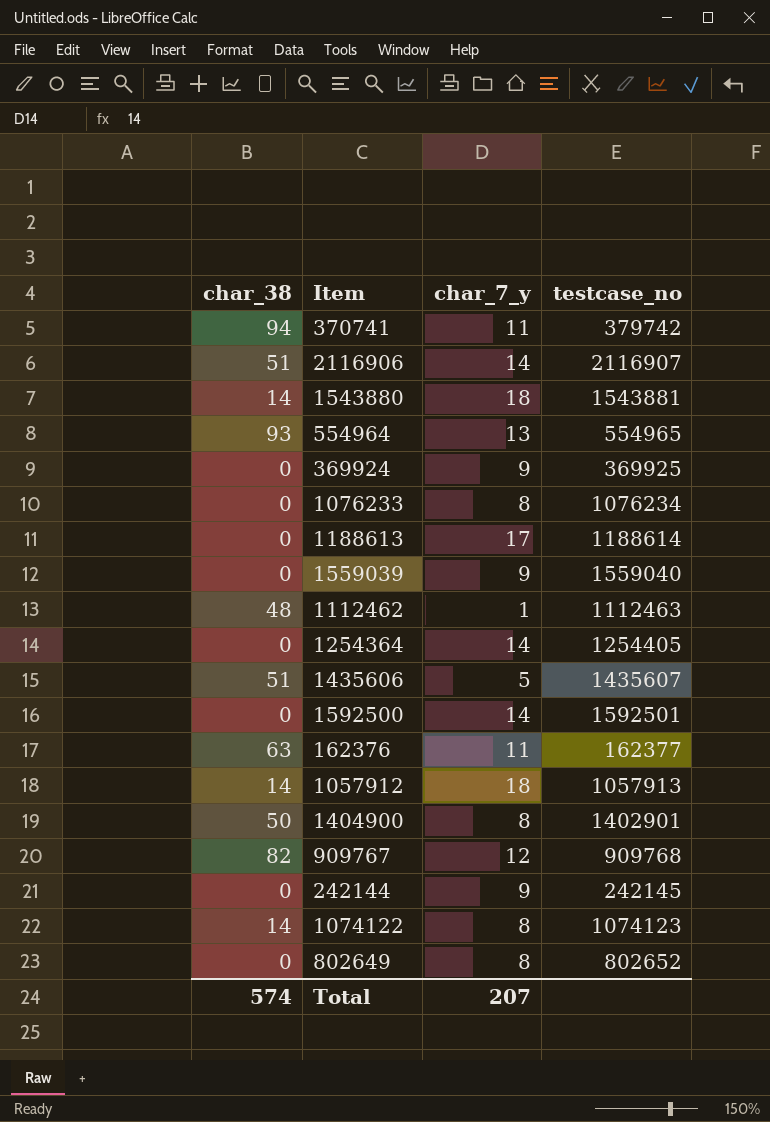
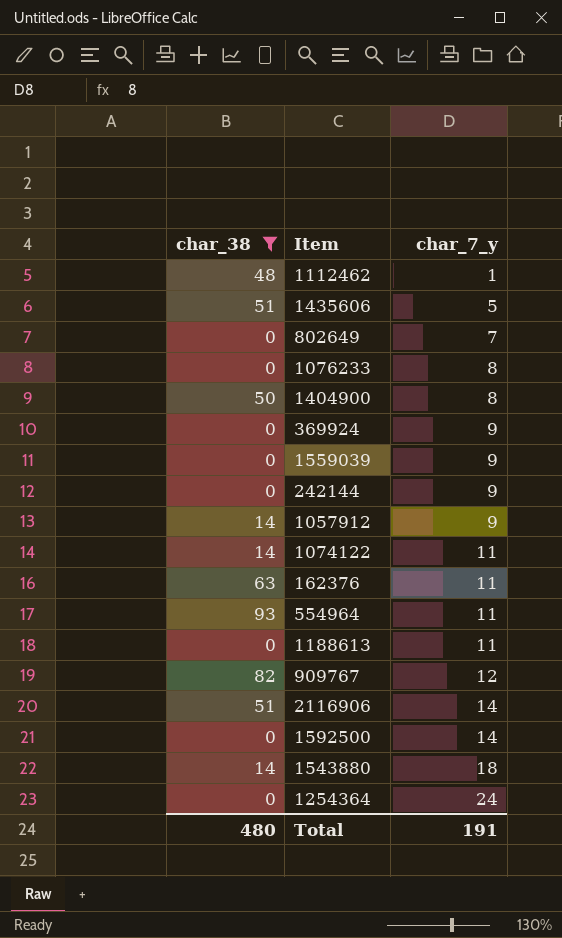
filter: none -> char_38 != 94
row order: none -> char_7_y ascending
column testcase_no | position: 4 -> none
802649 | char_7_y: 8 -> 7
1057912 | char_7_y: 18 -> 9
1074122 | char_7_y: 8 -> 11
554964 | char_7_y: 13 -> 11
1188613 | char_7_y: 17 -> 11
1254364 | char_7_y: 14 -> 24
Total | char_38: 574 -> 480
Total | char_7_y: 207 -> 191

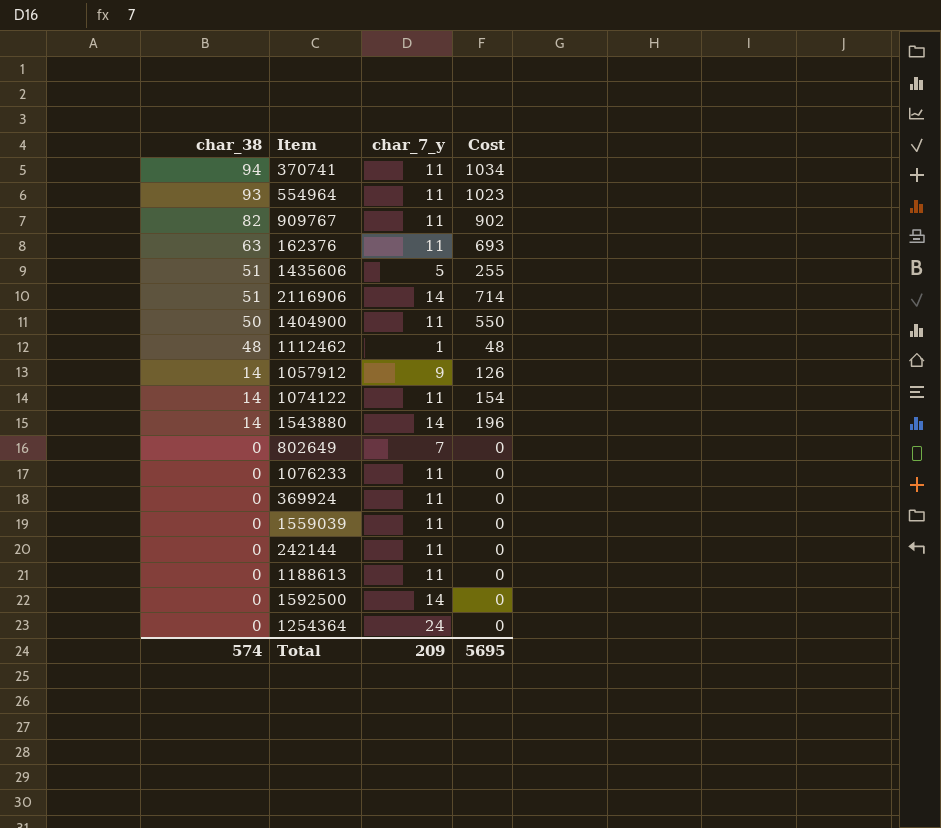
filter: char_38 != 94 -> none
row order: char_7_y ascending -> char_38 descending
column Cost | formula: none -> [char_38] * [char_7_y]
909767 | char_7_y: 12 -> 11
1404900 | char_7_y: 8 -> 11
1543880 | char_7_y: 18 -> 14
1076233 | char_7_y: 8 -> 11
369924 | char_7_y: 9 -> 11
1559039 | char_7_y: 9 -> 11
242144 | char_7_y: 9 -> 11
Total | char_38: 480 -> 574
Total | char_7_y: 191 -> 209

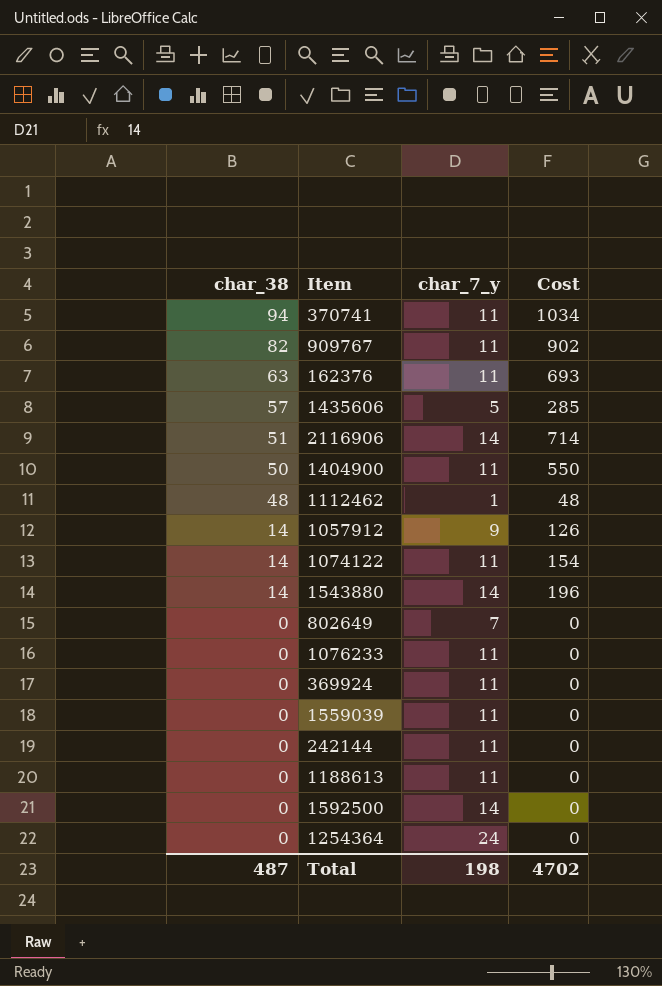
row 554964: 93 | 11 | 1023 -> none
1435606 | char_38: 51 -> 57
1435606 | Cost: 255 -> 285
Total | char_38: 574 -> 487
Total | char_7_y: 209 -> 198
Total | Cost: 5695 -> 4702

